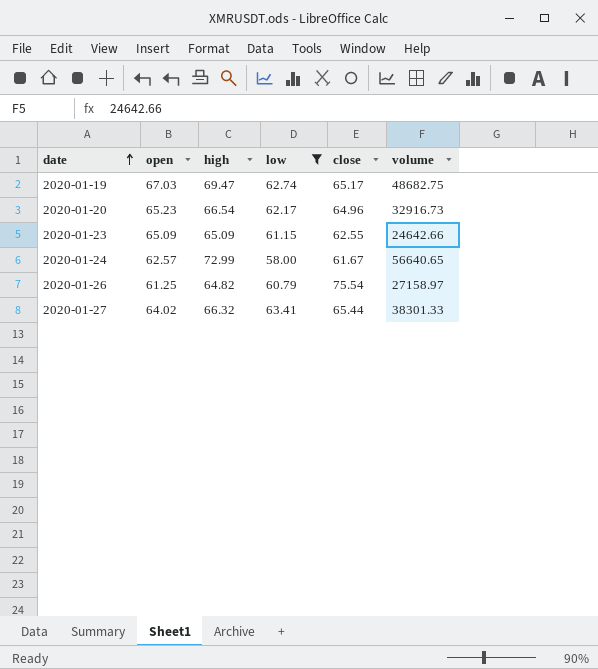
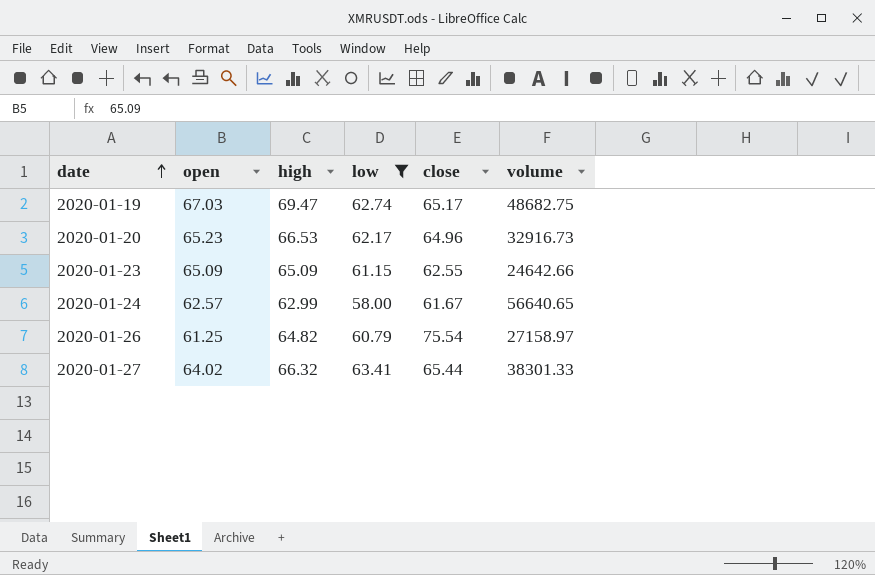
2020-01-20 | high: 66.54 -> 66.53
2020-01-24 | high: 72.99 -> 62.99

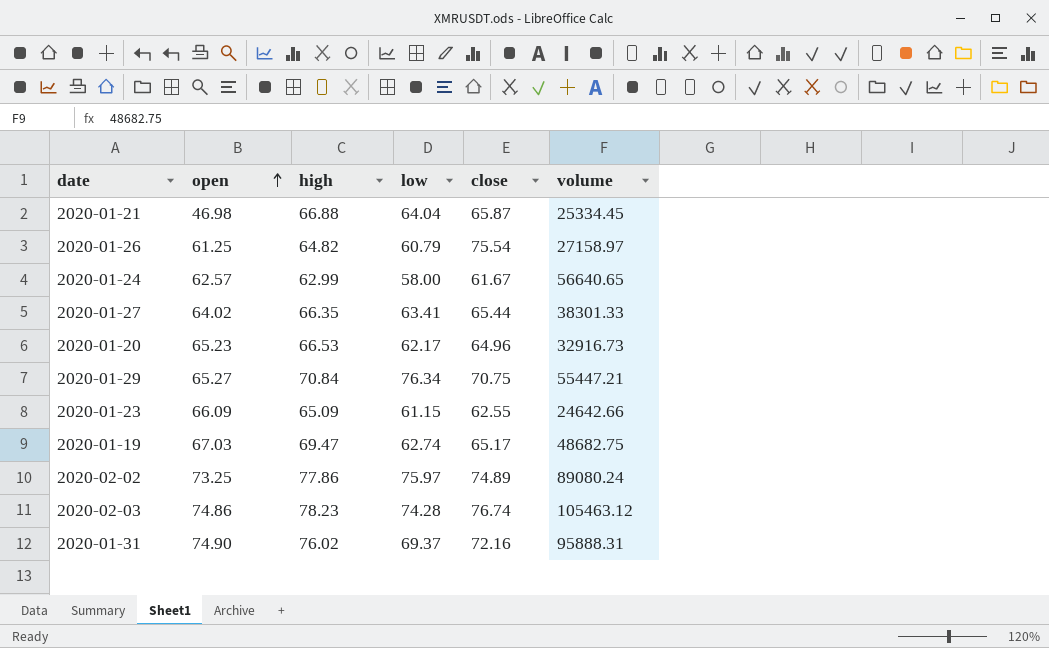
filter: low <= 63.41 -> none
row order: date ascending -> open ascending
2020-01-27 | high: 66.32 -> 66.35
2020-01-23 | open: 65.09 -> 66.09

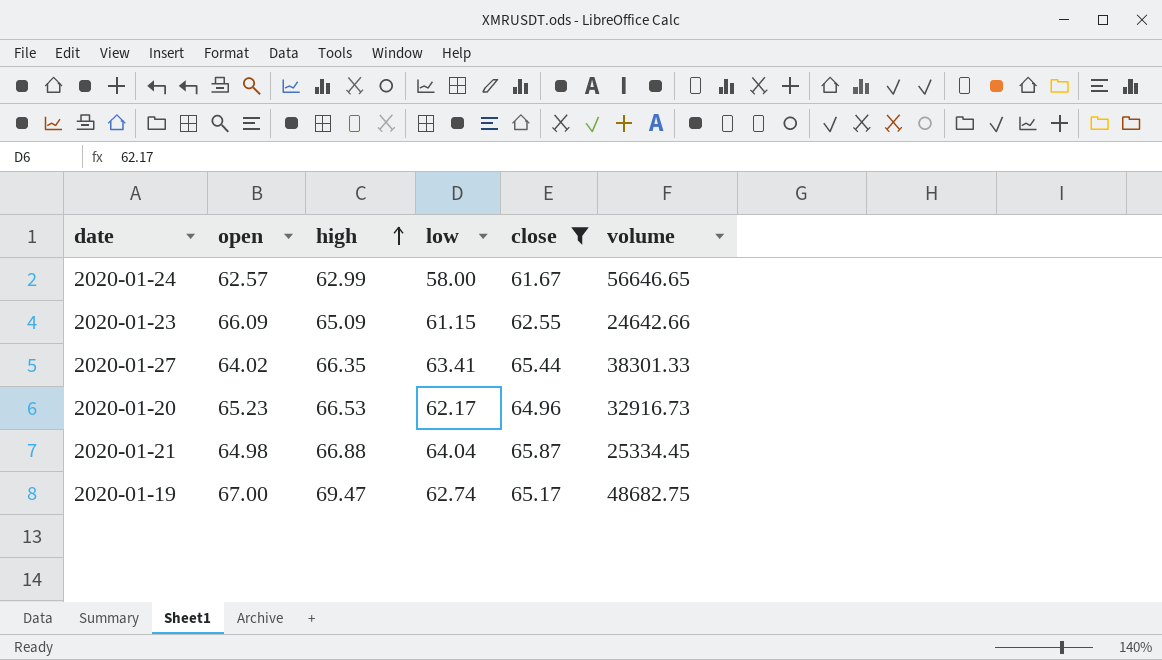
filter: none -> close <= 65.87
row order: open ascending -> high ascending
2020-01-24 | volume: 56640.65 -> 56646.65
2020-01-21 | open: 46.98 -> 64.98
2020-01-19 | open: 67.03 -> 67.00

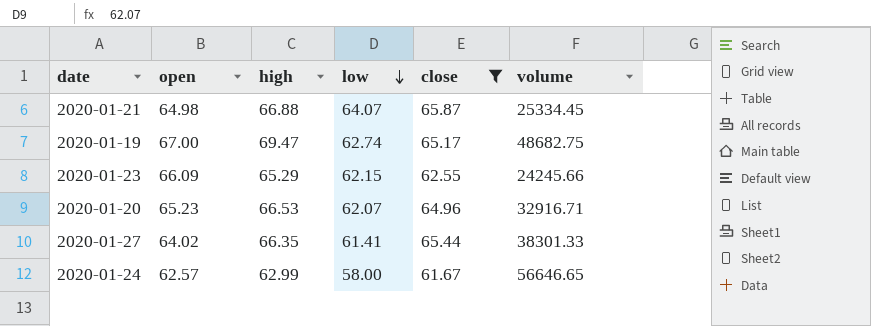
row order: high ascending -> low descending
2020-01-21 | low: 64.04 -> 64.07
2020-01-23 | high: 65.09 -> 65.29
2020-01-23 | low: 61.15 -> 62.15
2020-01-23 | volume: 24642.66 -> 24245.66
2020-01-20 | low: 62.17 -> 62.07
2020-01-20 | volume: 32916.73 -> 32916.71
2020-01-27 | low: 63.41 -> 61.41

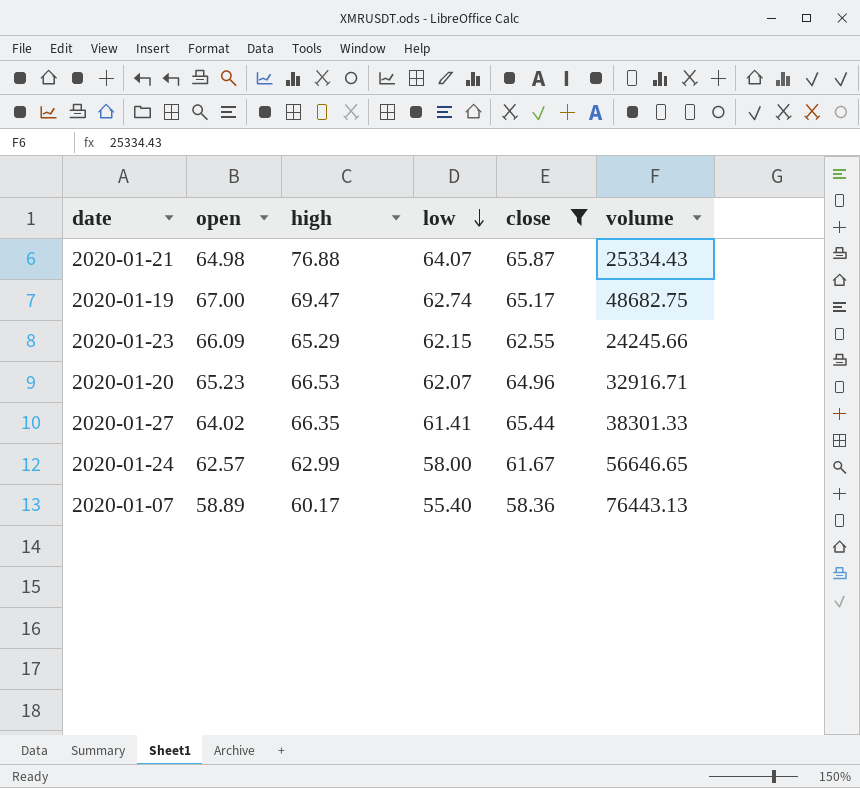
2020-01-21 | high: 66.88 -> 76.88
2020-01-21 | volume: 25334.45 -> 25334.43
row 2020-01-07: none -> 58.89 | 60.17 | 55.40 | 58.36 | 76443.13

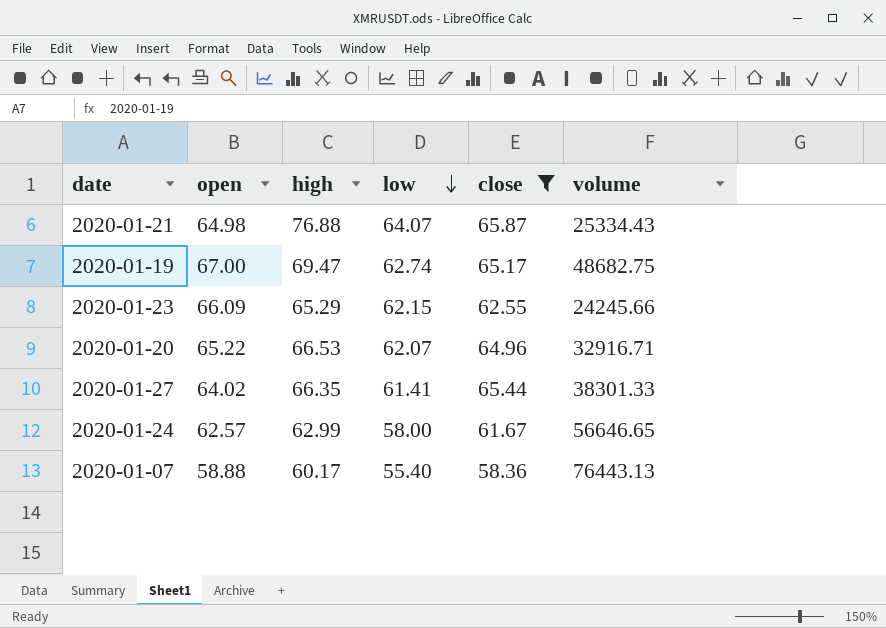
2020-01-20 | open: 65.23 -> 65.22
2020-01-07 | open: 58.89 -> 58.88

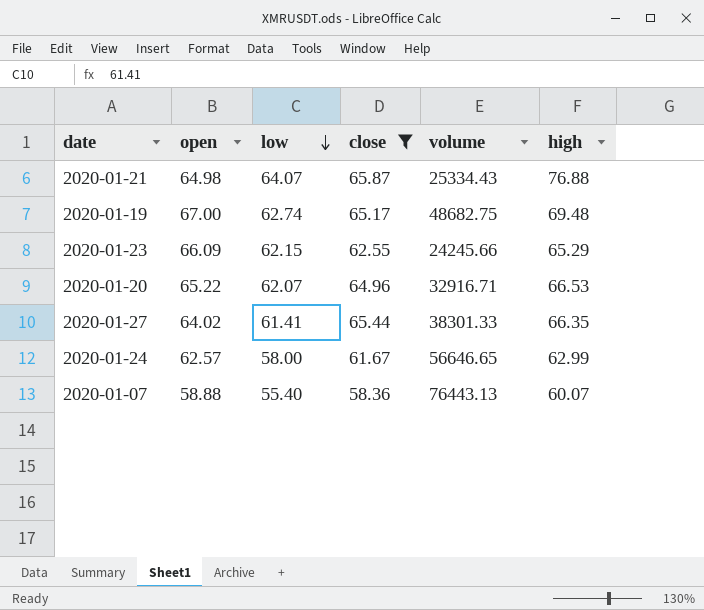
column high | position: 3 -> 6
2020-01-19 | high: 69.47 -> 69.48
2020-01-07 | high: 60.17 -> 60.07

